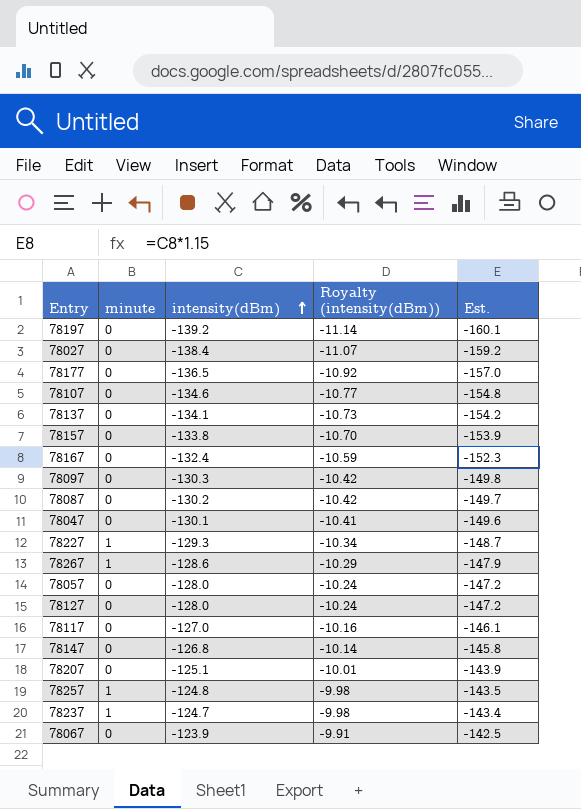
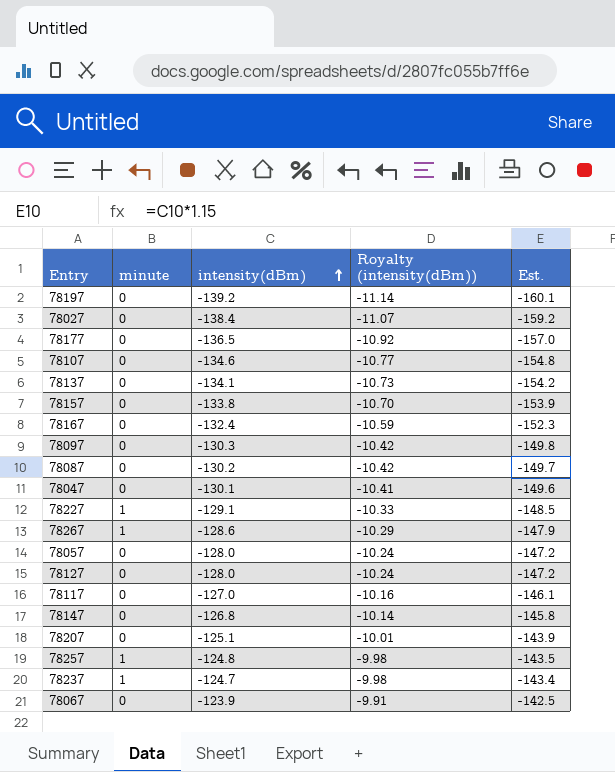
78227 | intensity(dBm): -129.3 -> -129.1
78227 | Royalty (intensity(dBm)): -10.34 -> -10.33
78227 | Est.: -148.7 -> -148.5

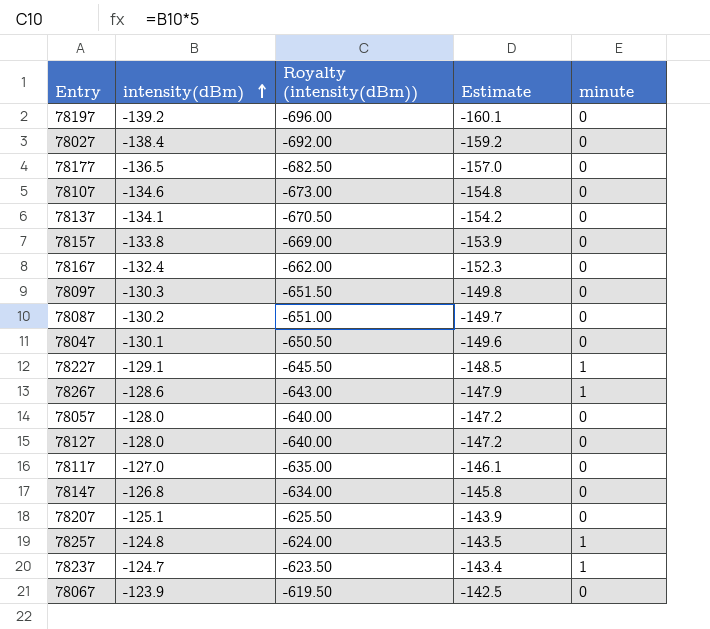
column Royalty (intensity(dBm)) | formula: [intensity(dBm)] * 0.08 -> [intensity(dBm)] * 5
column name: Est. -> Estimate
column minute | position: 2 -> 5

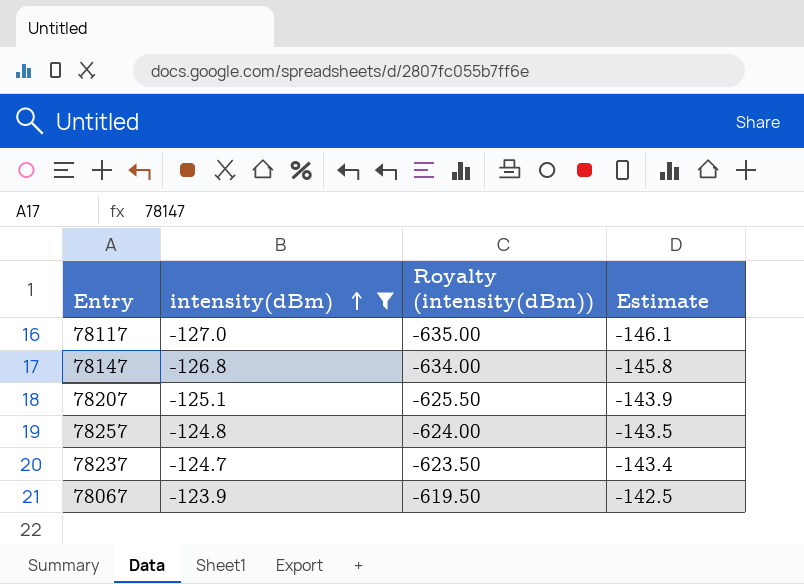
filter: none -> intensity(dBm) >= -127.0
column minute | position: 5 -> none

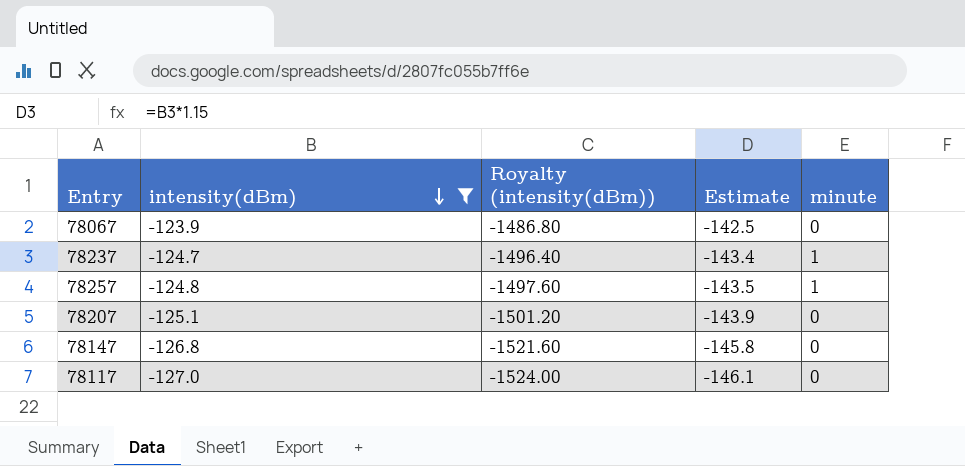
row order: intensity(dBm) ascending -> intensity(dBm) descending
column Royalty (intensity(dBm)) | formula: [intensity(dBm)] * 5 -> [intensity(dBm)] * 12
column minute | position: none -> 5

